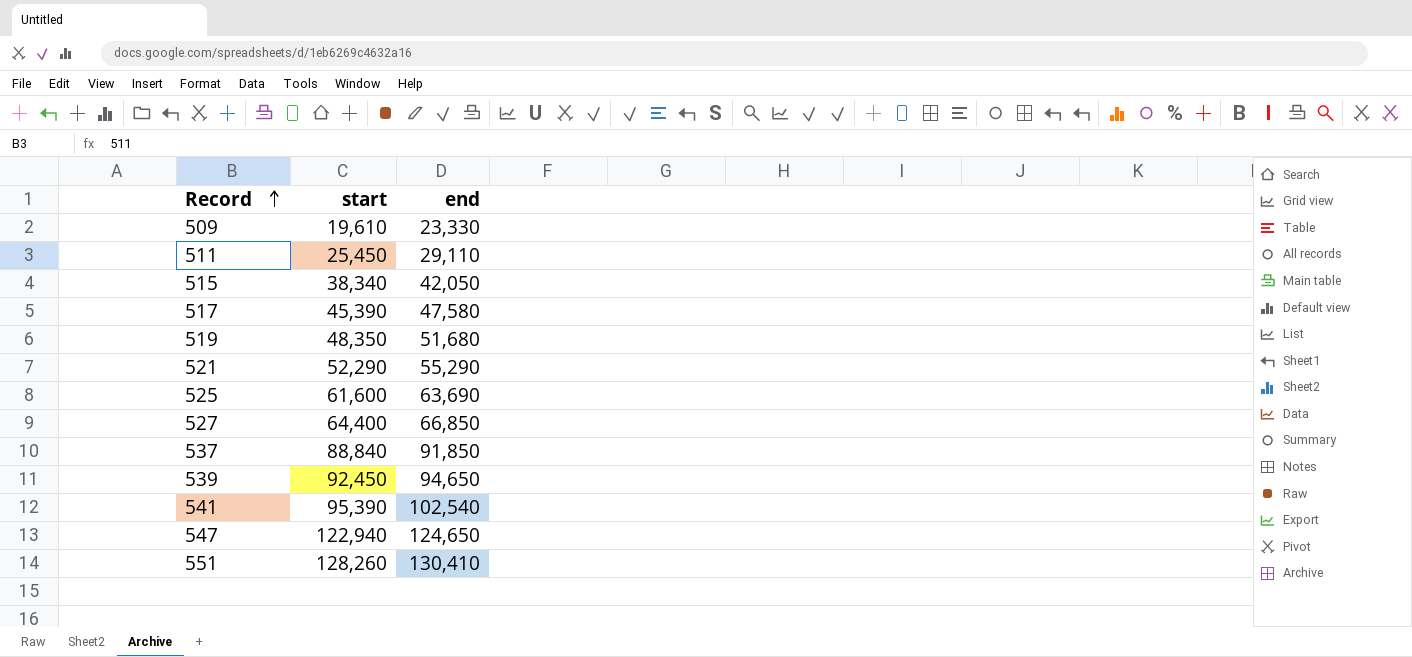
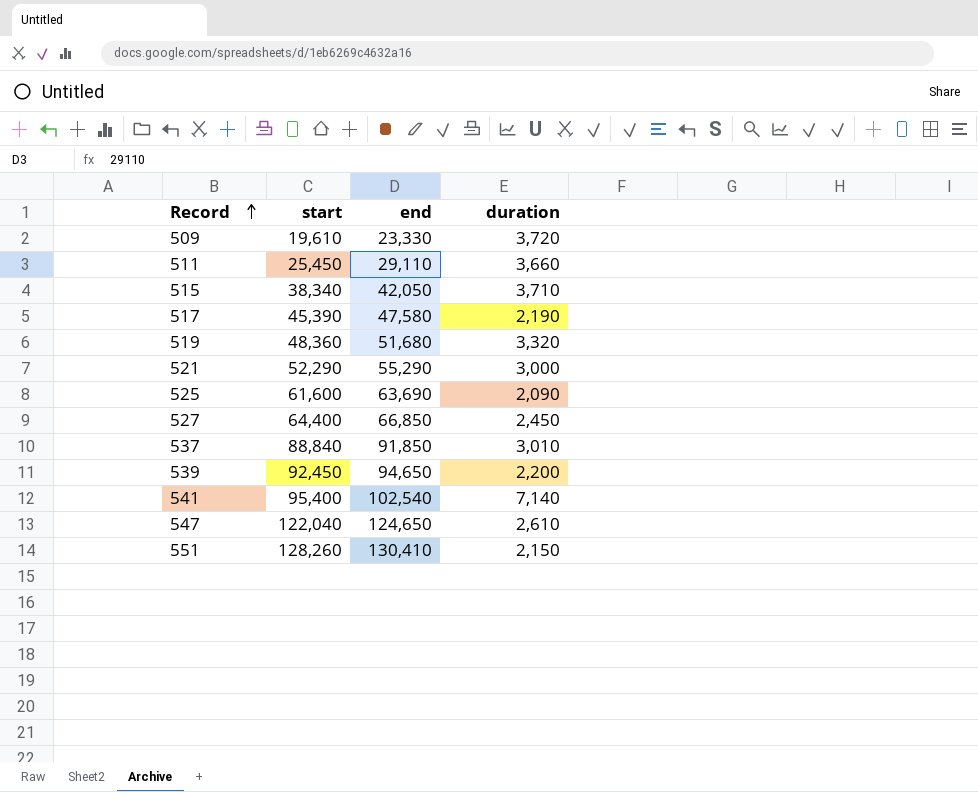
column duration | formula: none -> [end] - [start]
519 | start: 48,350 -> 48,360
541 | start: 95,390 -> 95,400
547 | start: 122,940 -> 122,040

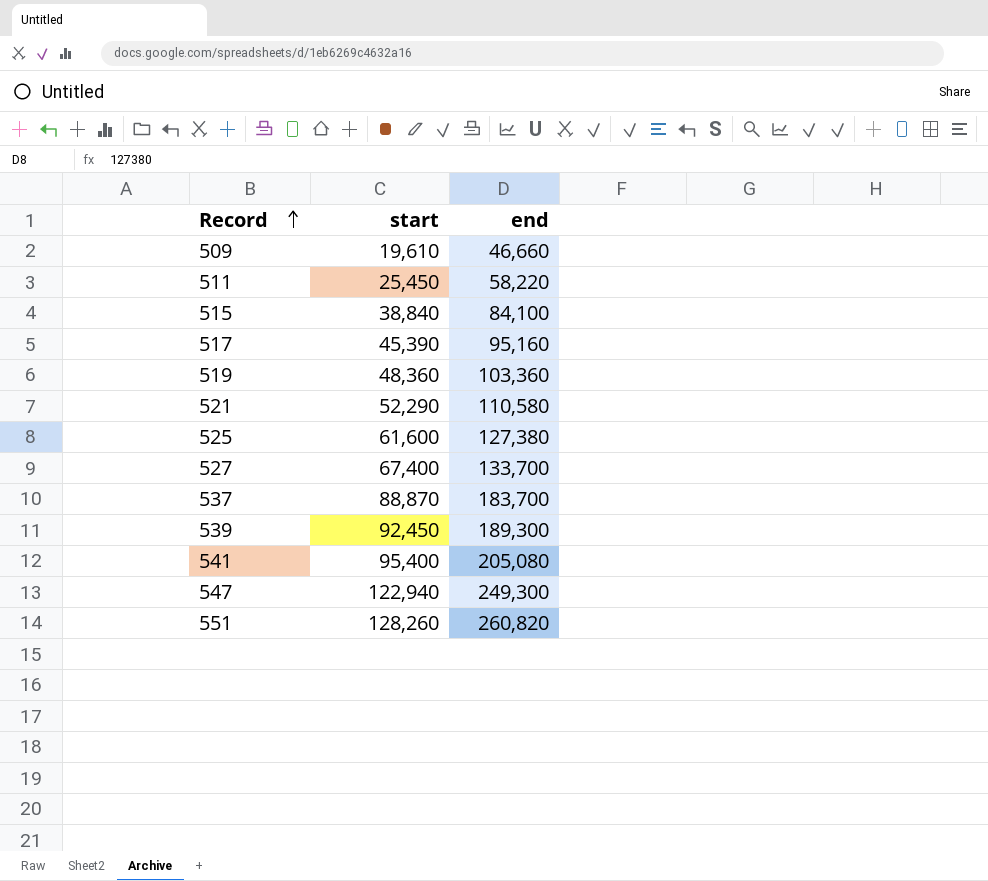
column duration | formula: [end] - [start] -> none
509 | end: 23,330 -> 46,660
511 | end: 29,110 -> 58,220
515 | start: 38,340 -> 38,840
515 | end: 42,050 -> 84,100
517 | end: 47,580 -> 95,160
519 | end: 51,680 -> 103,360
521 | end: 55,290 -> 110,580
525 | end: 63,690 -> 127,380
527 | start: 64,400 -> 67,400
527 | end: 66,850 -> 133,700
537 | start: 88,840 -> 88,870
537 | end: 91,850 -> 183,700
539 | end: 94,650 -> 189,300
541 | end: 102,540 -> 205,080
547 | start: 122,040 -> 122,940
547 | end: 124,650 -> 249,300
551 | end: 130,410 -> 260,820

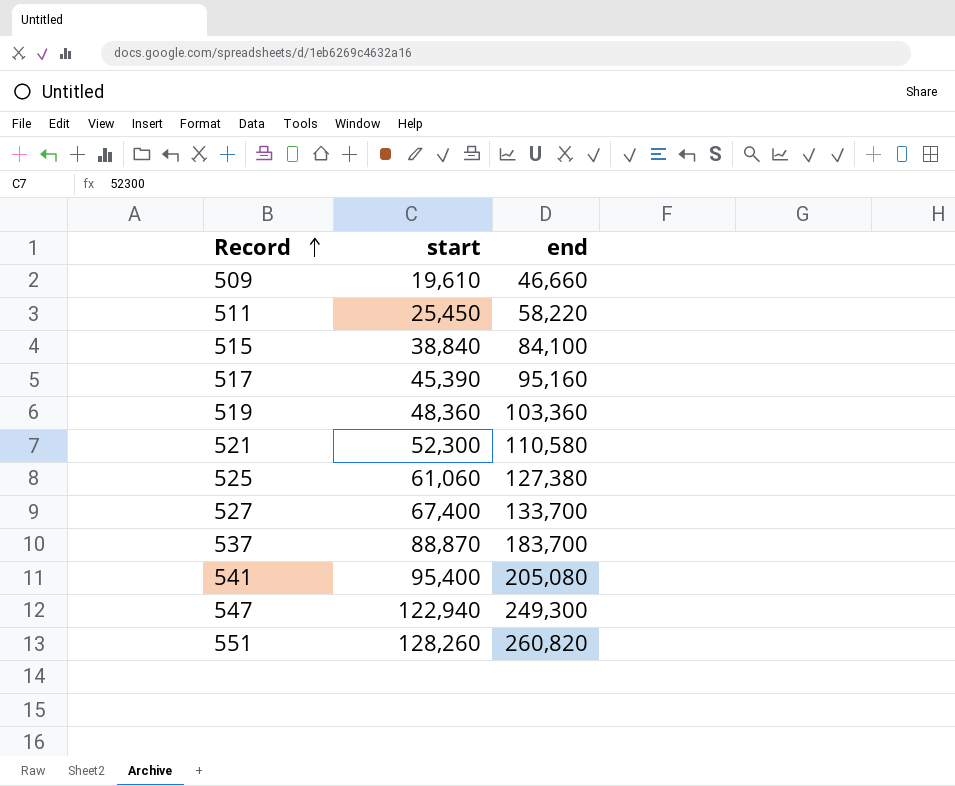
row 539: 92,450 | 189,300 -> none
521 | start: 52,290 -> 52,300
525 | start: 61,600 -> 61,060

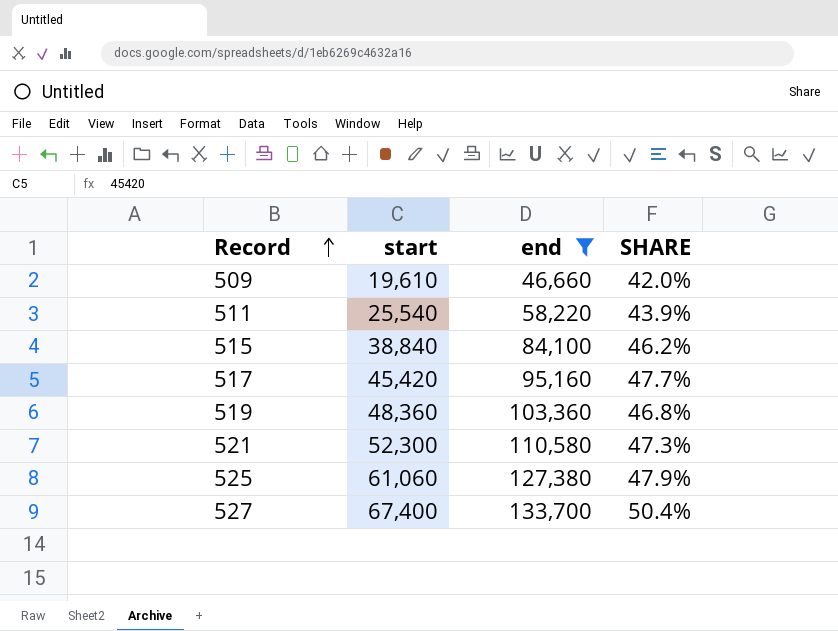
filter: none -> end <= 133,700
column SHARE | formula: none -> [start] / [end]
511 | start: 25,450 -> 25,540
517 | start: 45,390 -> 45,420

